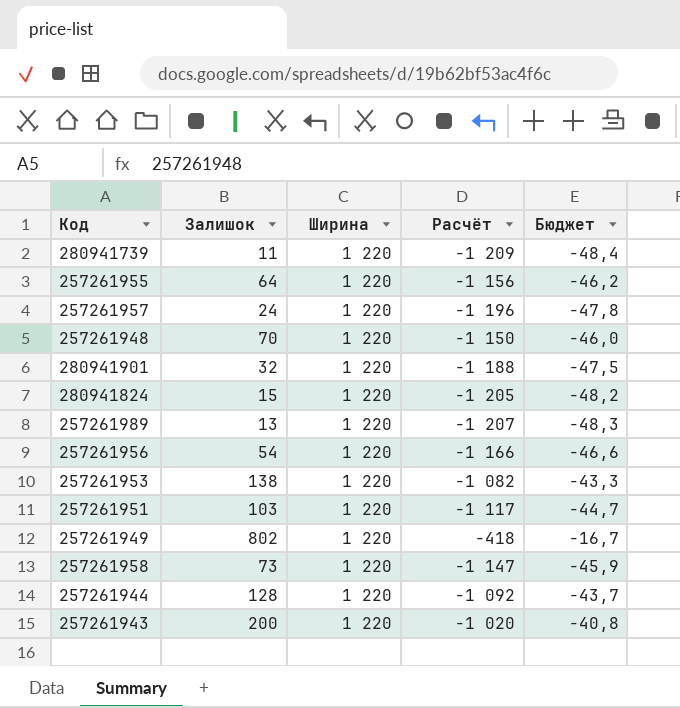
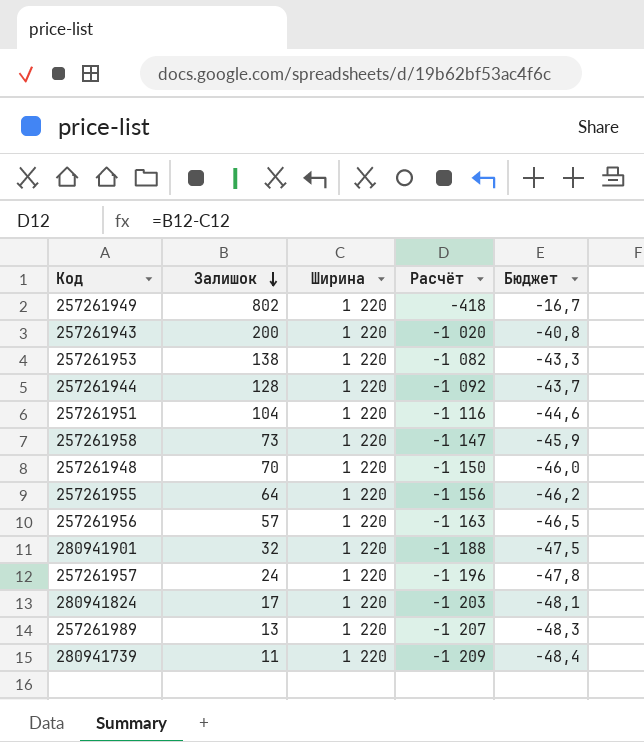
row order: none -> Залишок descending
257261951 | Залишок: 103 -> 104
257261951 | Расчёт: -1 117 -> -1 116
257261951 | Бюджет: -44,7 -> -44,6
257261956 | Залишок: 54 -> 57
257261956 | Расчёт: -1 166 -> -1 163
257261956 | Бюджет: -46,6 -> -46,5
280941824 | Залишок: 15 -> 17
280941824 | Расчёт: -1 205 -> -1 203
280941824 | Бюджет: -48,2 -> -48,1

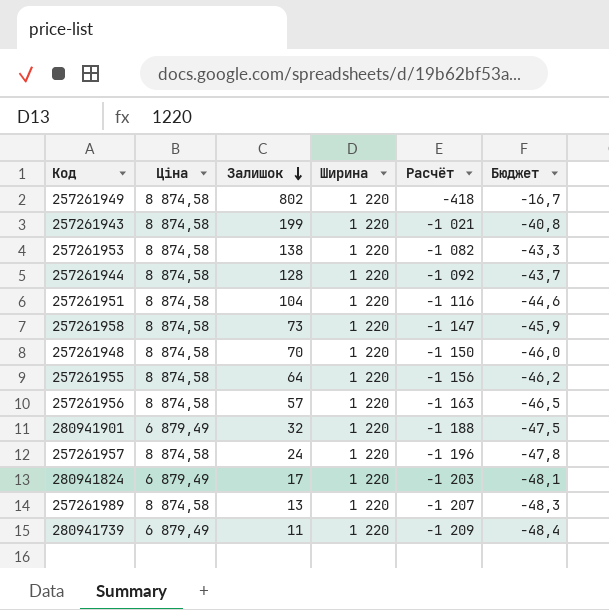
column Ціна | position: none -> 2
257261943 | Залишок: 200 -> 199
257261943 | Расчёт: -1 020 -> -1 021

